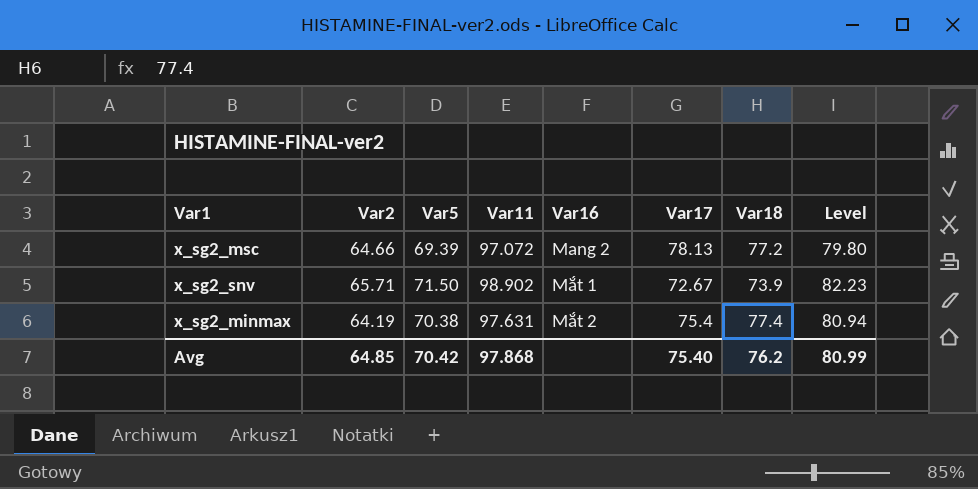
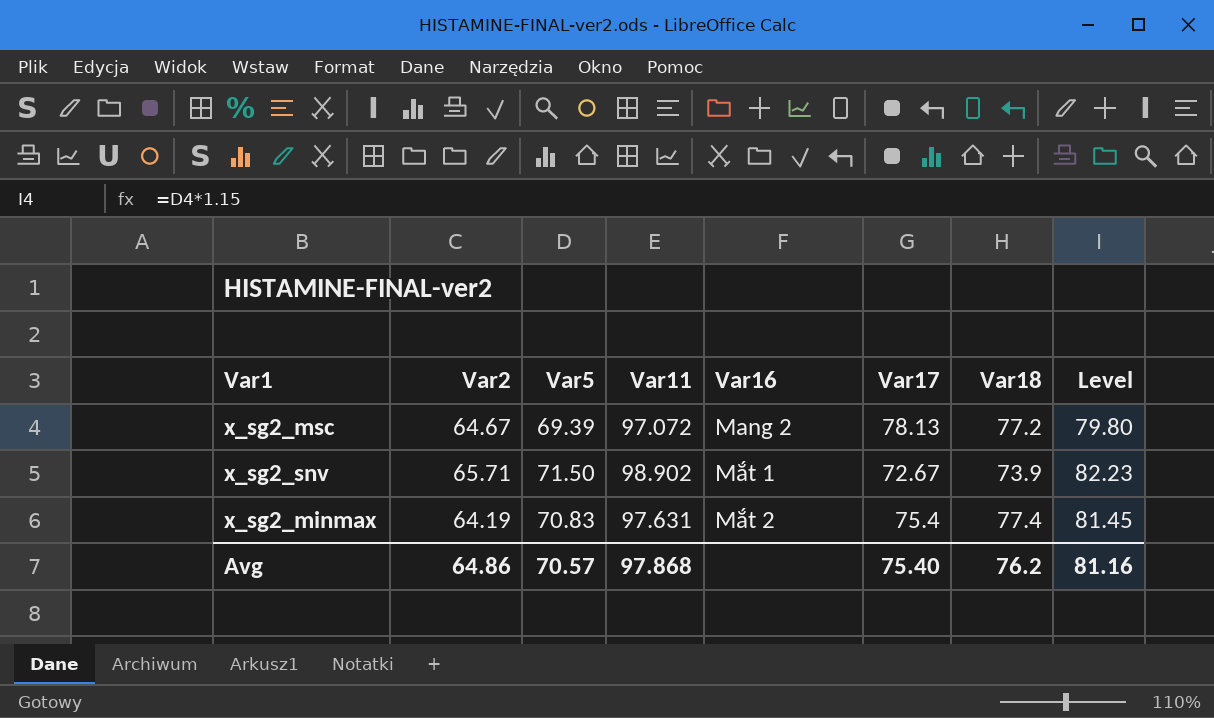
x_sg2_msc | Var2: 64.66 -> 64.67
x_sg2_minmax | Var5: 70.38 -> 70.83
x_sg2_minmax | Level: 80.94 -> 81.45
Avg | Var2: 64.85 -> 64.86
Avg | Var5: 70.42 -> 70.57
Avg | Level: 80.99 -> 81.16

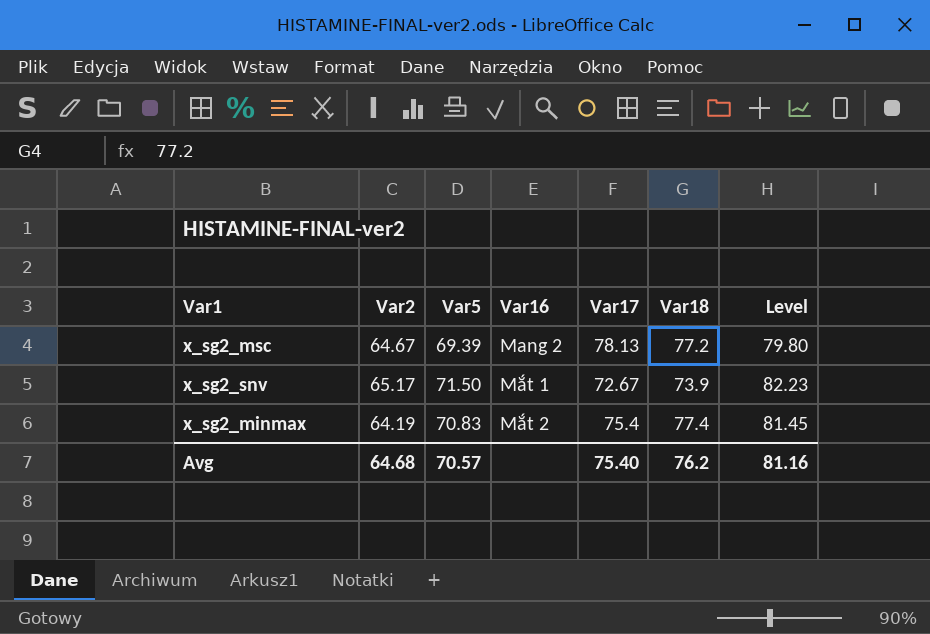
column Var11 | position: 4 -> none
x_sg2_snv | Var2: 65.71 -> 65.17
Avg | Var2: 64.86 -> 64.68

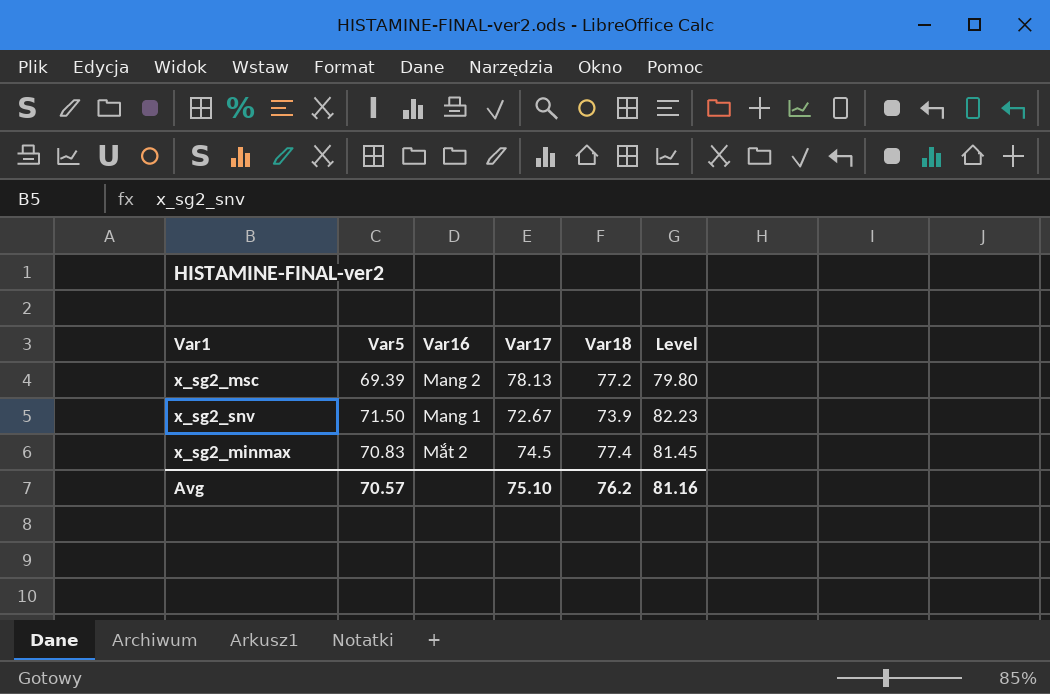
column Var2 | position: 2 -> none
x_sg2_snv | Var16: Mắt 1 -> Mang 1
x_sg2_minmax | Var17: 75.4 -> 74.5
Avg | Var17: 75.40 -> 75.10

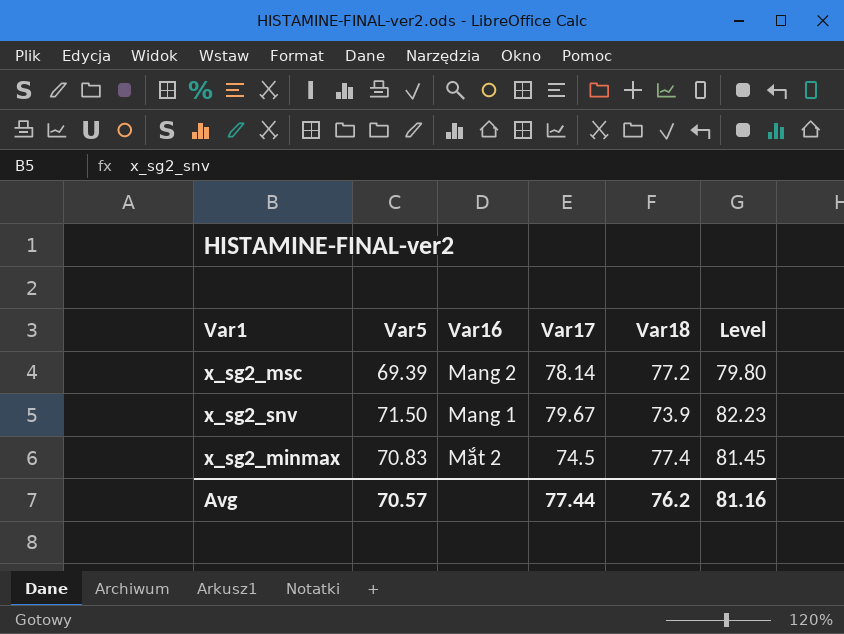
x_sg2_msc | Var17: 78.13 -> 78.14
x_sg2_snv | Var17: 72.67 -> 79.67
Avg | Var17: 75.10 -> 77.44

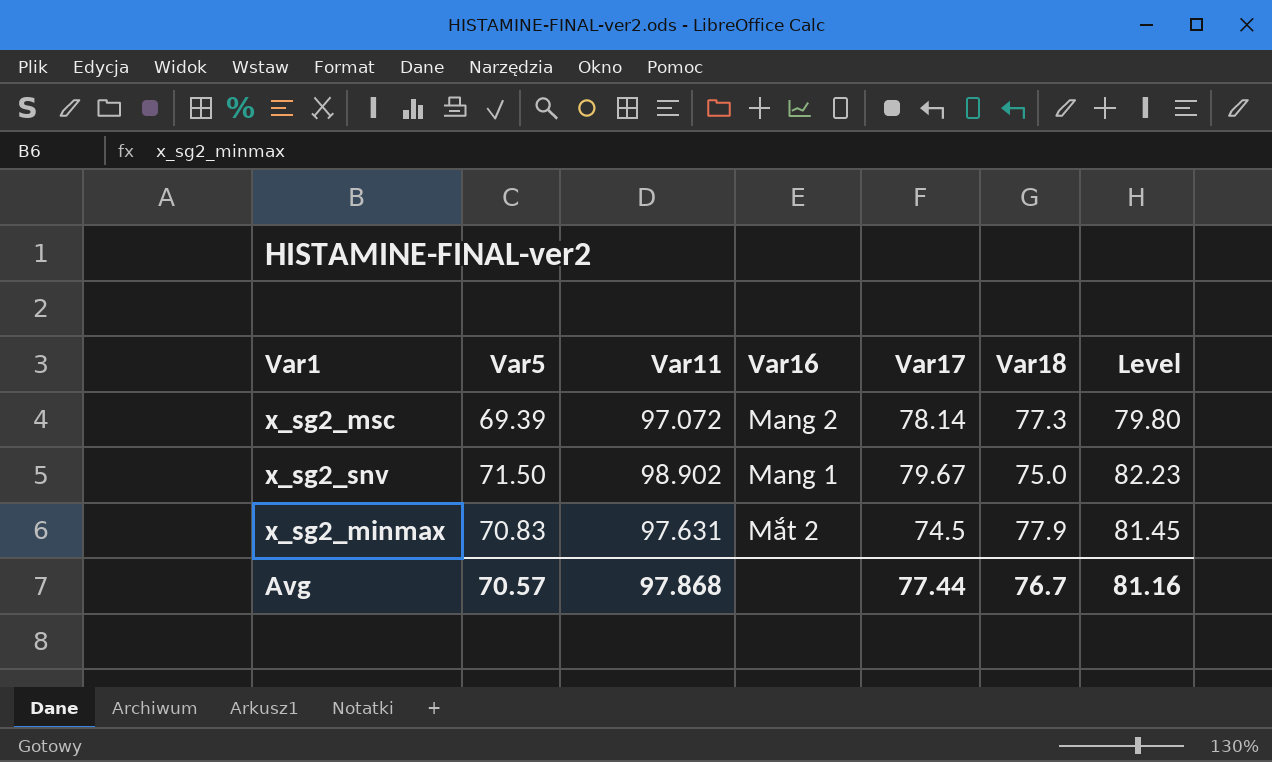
column Var11 | position: none -> 3
x_sg2_msc | Var18: 77.2 -> 77.3
x_sg2_snv | Var18: 73.9 -> 75.0
x_sg2_minmax | Var18: 77.4 -> 77.9
Avg | Var18: 76.2 -> 76.7

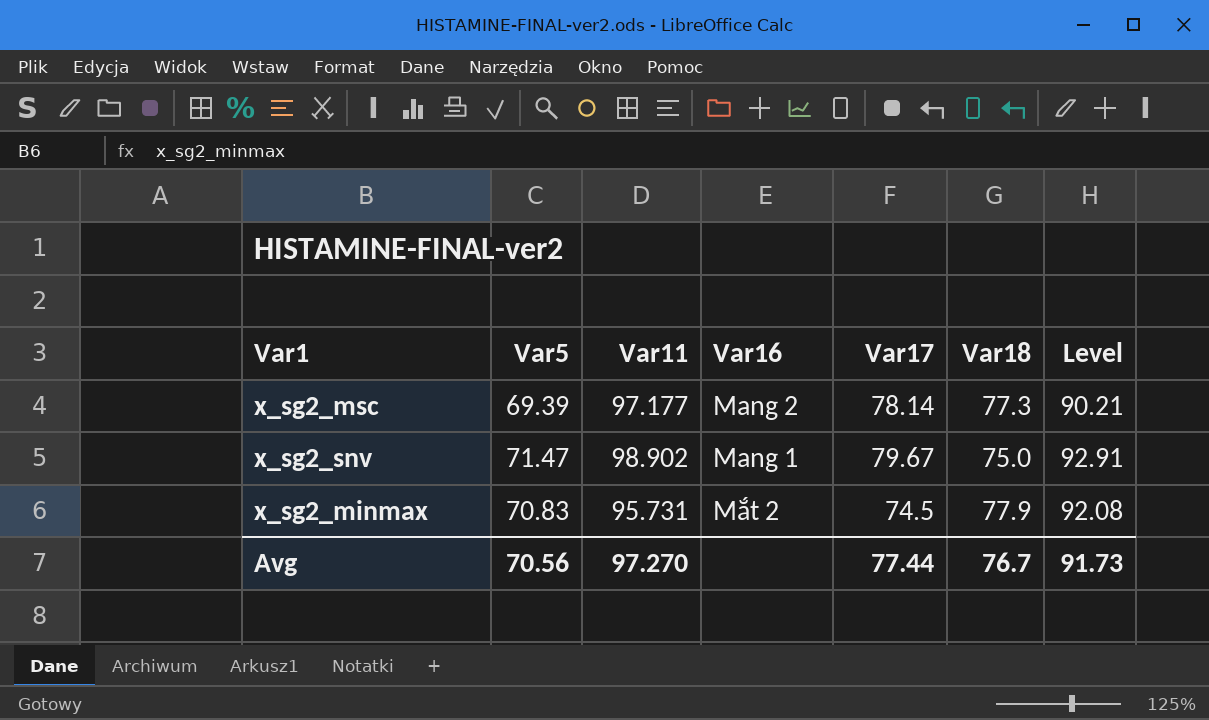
column Level | formula: [Var5] * 1.15 -> [Var5] * 1.3
x_sg2_msc | Var11: 97.072 -> 97.177
x_sg2_snv | Var5: 71.50 -> 71.47
x_sg2_minmax | Var11: 97.631 -> 95.731
Avg | Var5: 70.57 -> 70.56
Avg | Var11: 97.868 -> 97.270
Avg | Level: 81.16 -> 91.73

